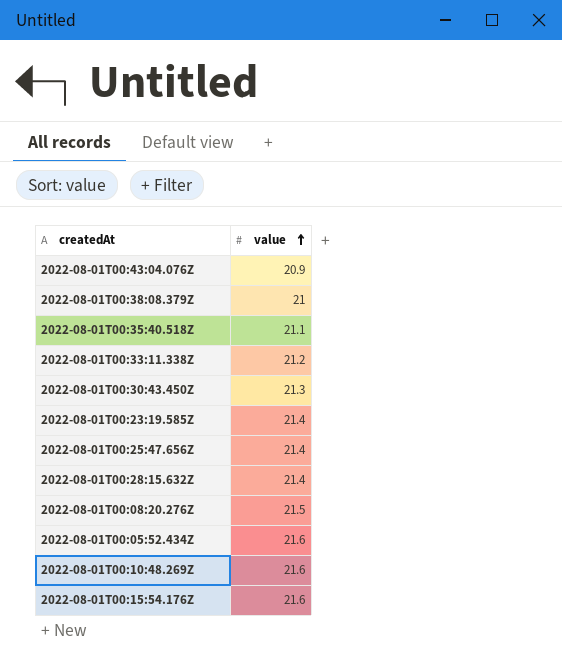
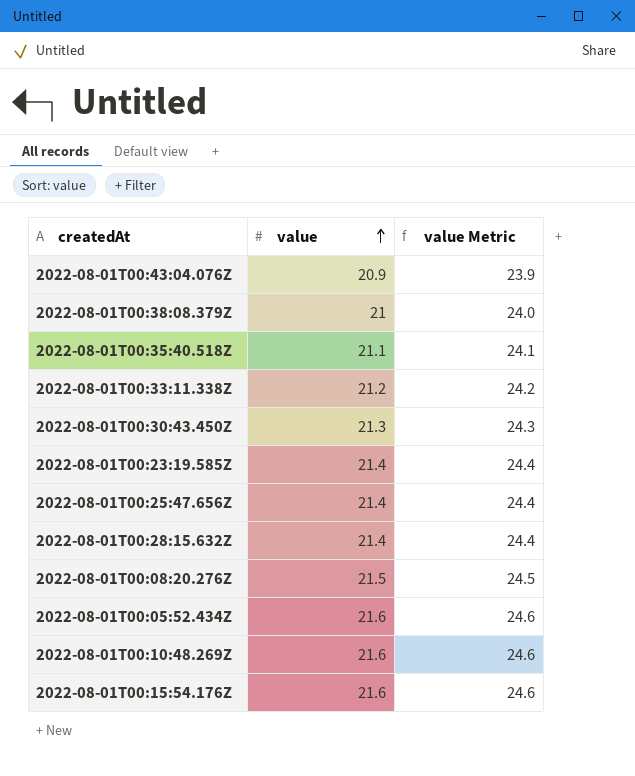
column value Metric | formula: none -> [value] + 3

